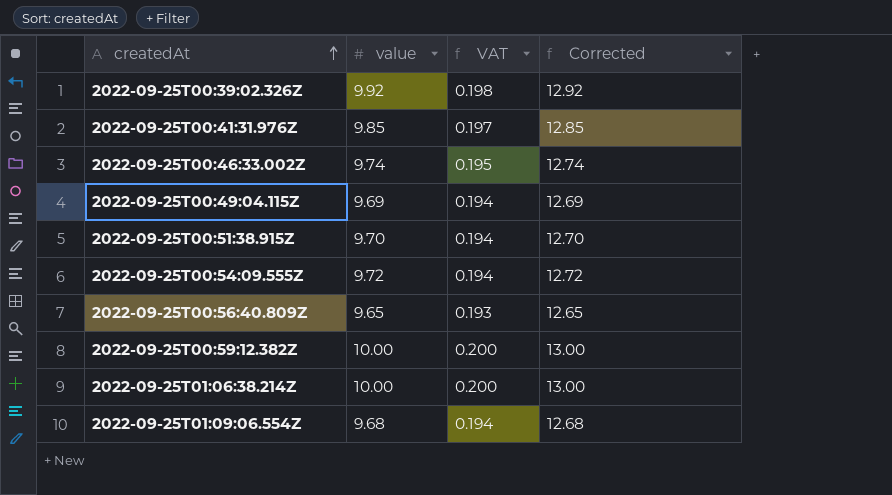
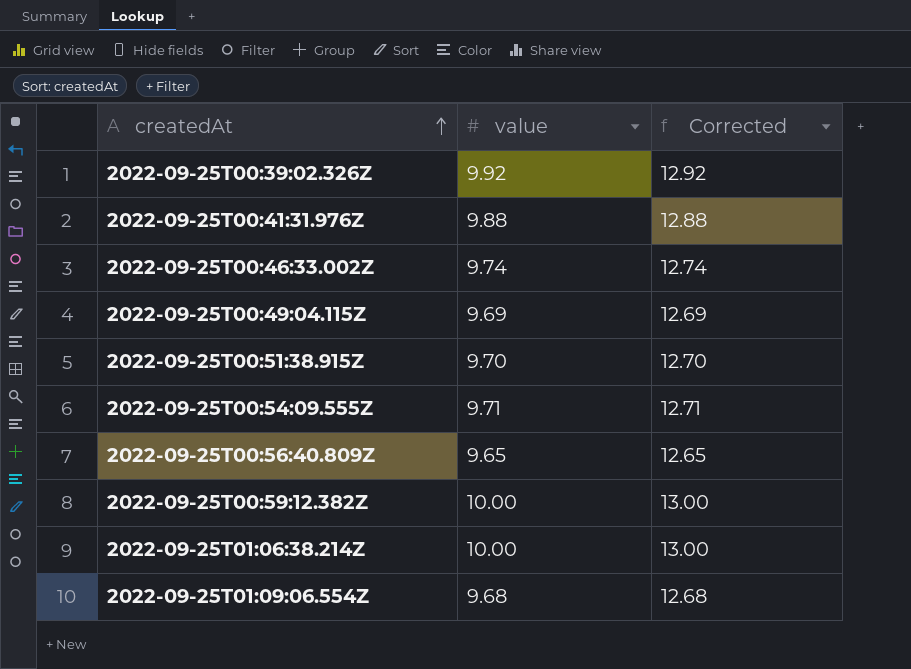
column VAT | formula: [value] * 0.02 -> none
2022-09-25T00:41:31.976Z | value: 9.85 -> 9.88
2022-09-25T00:41:31.976Z | Corrected: 12.85 -> 12.88
2022-09-25T00:54:09.555Z | value: 9.72 -> 9.71
2022-09-25T00:54:09.555Z | Corrected: 12.72 -> 12.71

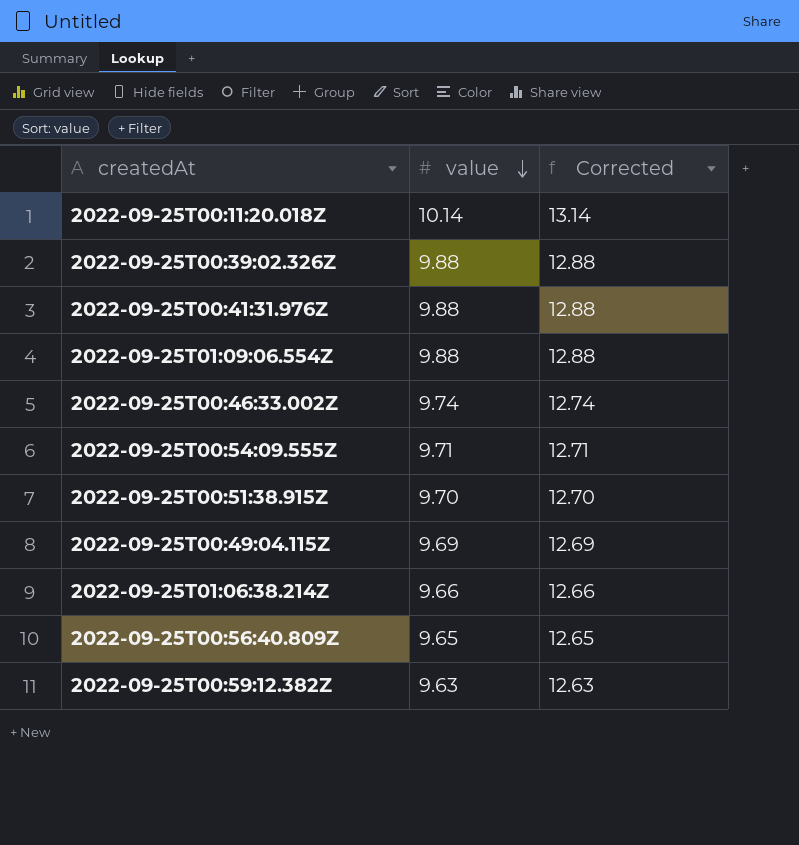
row order: createdAt ascending -> value descending
row 2022-09-25T00:11:20.018Z: none -> 10.14 | 13.14
2022-09-25T00:39:02.326Z | value: 9.92 -> 9.88
2022-09-25T00:39:02.326Z | Corrected: 12.92 -> 12.88
2022-09-25T01:09:06.554Z | value: 9.68 -> 9.88
2022-09-25T01:09:06.554Z | Corrected: 12.68 -> 12.88
2022-09-25T01:06:38.214Z | value: 10.00 -> 9.66
2022-09-25T01:06:38.214Z | Corrected: 13.00 -> 12.66
2022-09-25T00:59:12.382Z | value: 10.00 -> 9.63
2022-09-25T00:59:12.382Z | Corrected: 13.00 -> 12.63

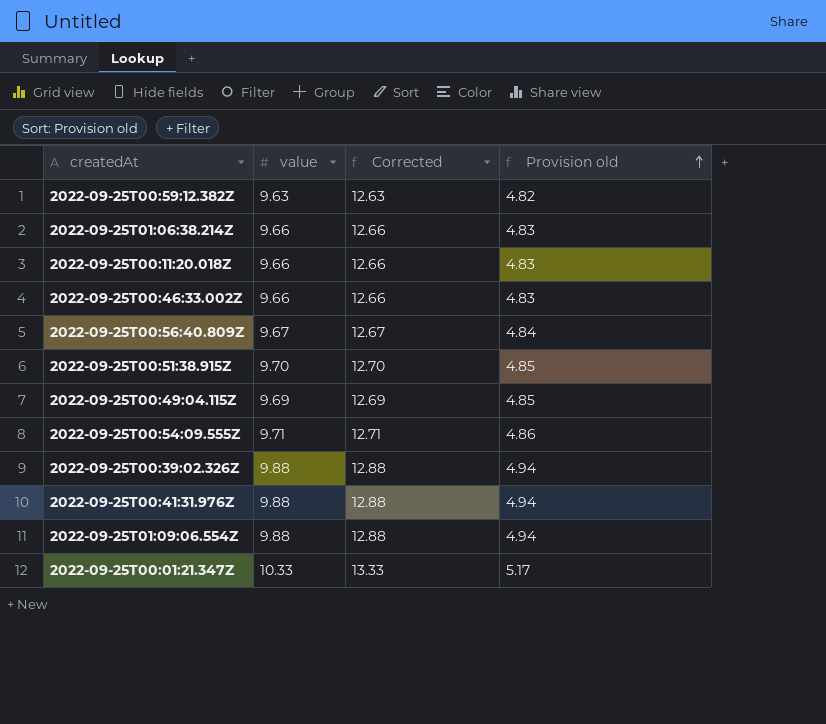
row order: value descending -> Provision old ascending
column Provision old | formula: none -> [value] * 0.5
2022-09-25T00:11:20.018Z | value: 10.14 -> 9.66
2022-09-25T00:11:20.018Z | Corrected: 13.14 -> 12.66
2022-09-25T00:46:33.002Z | value: 9.74 -> 9.66
2022-09-25T00:46:33.002Z | Corrected: 12.74 -> 12.66
2022-09-25T00:56:40.809Z | value: 9.65 -> 9.67
2022-09-25T00:56:40.809Z | Corrected: 12.65 -> 12.67
row 2022-09-25T00:01:21.347Z: none -> 10.33 | 13.33 | 5.17

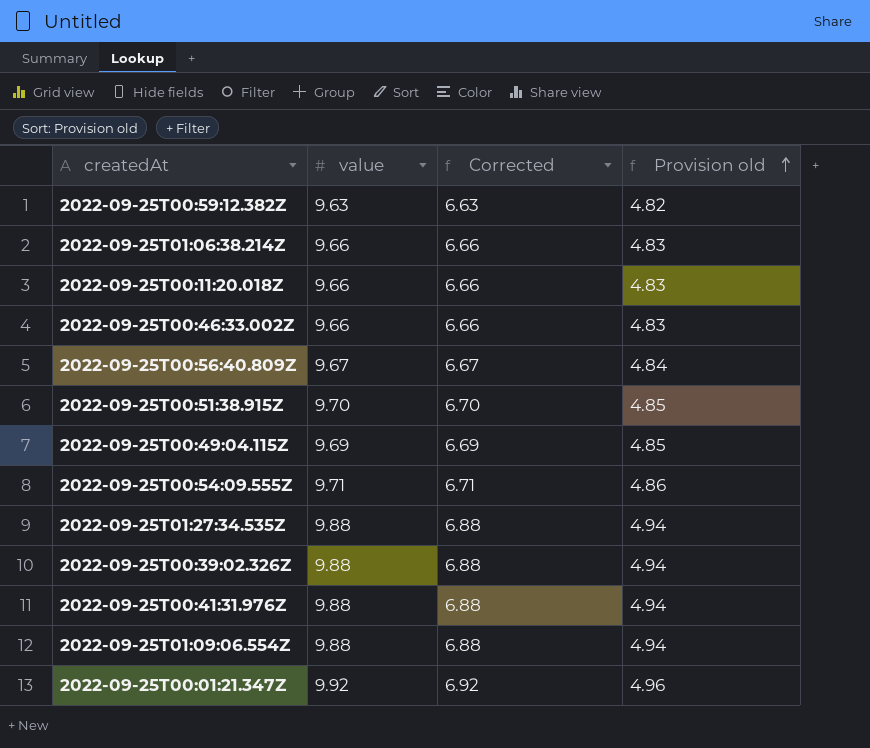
column Corrected | formula: [value] + 3 -> [value] - 3
row 2022-09-25T01:27:34.535Z: none -> 9.88 | 6.88 | 4.94
2022-09-25T00:01:21.347Z | value: 10.33 -> 9.92
2022-09-25T00:01:21.347Z | Provision old: 5.17 -> 4.96

